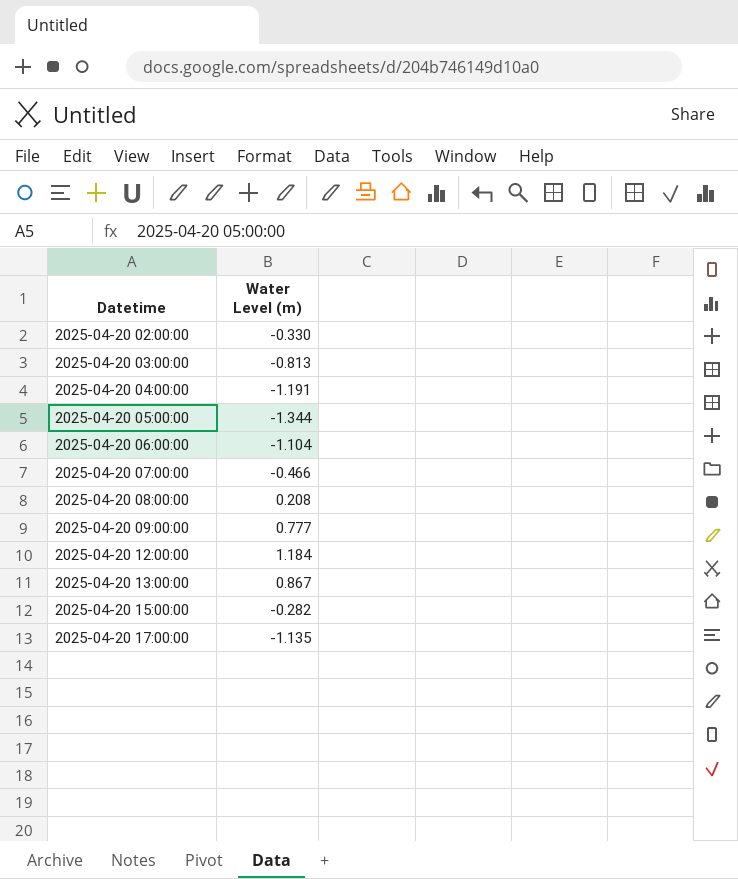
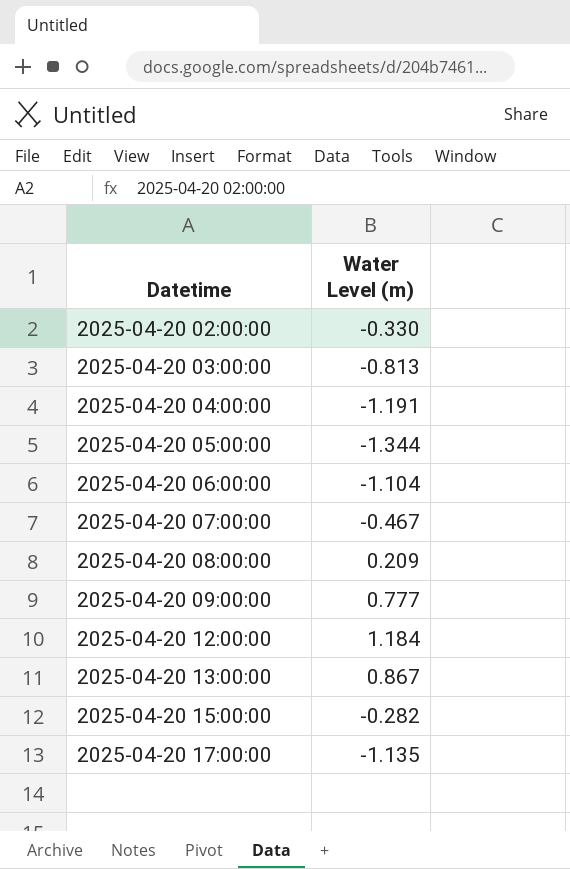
2025-04-20 07:00:00 | Water Level (m): -0.466 -> -0.467
2025-04-20 08:00:00 | Water Level (m): 0.208 -> 0.209

